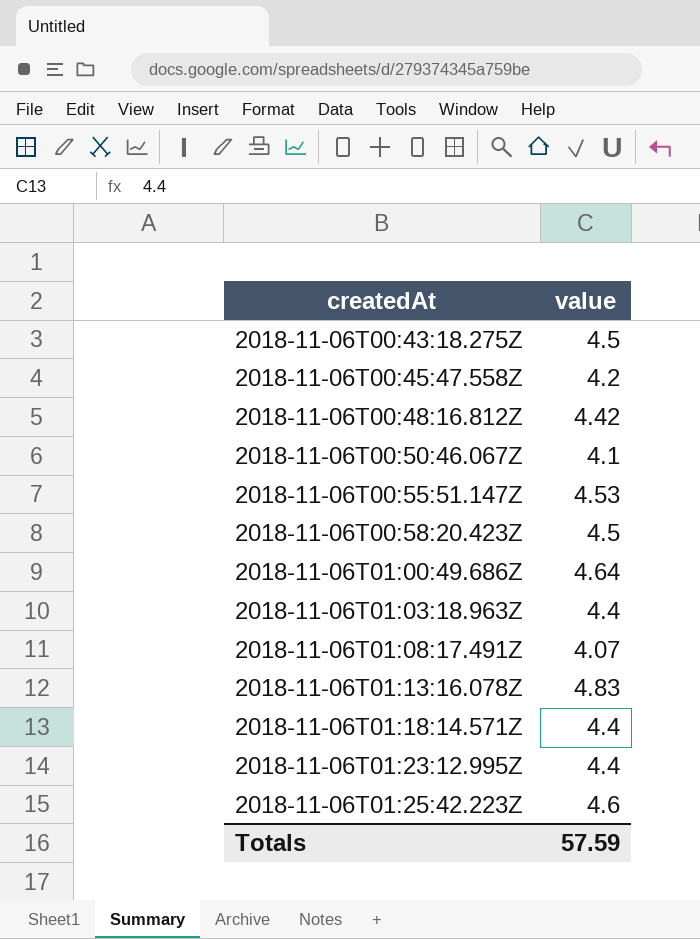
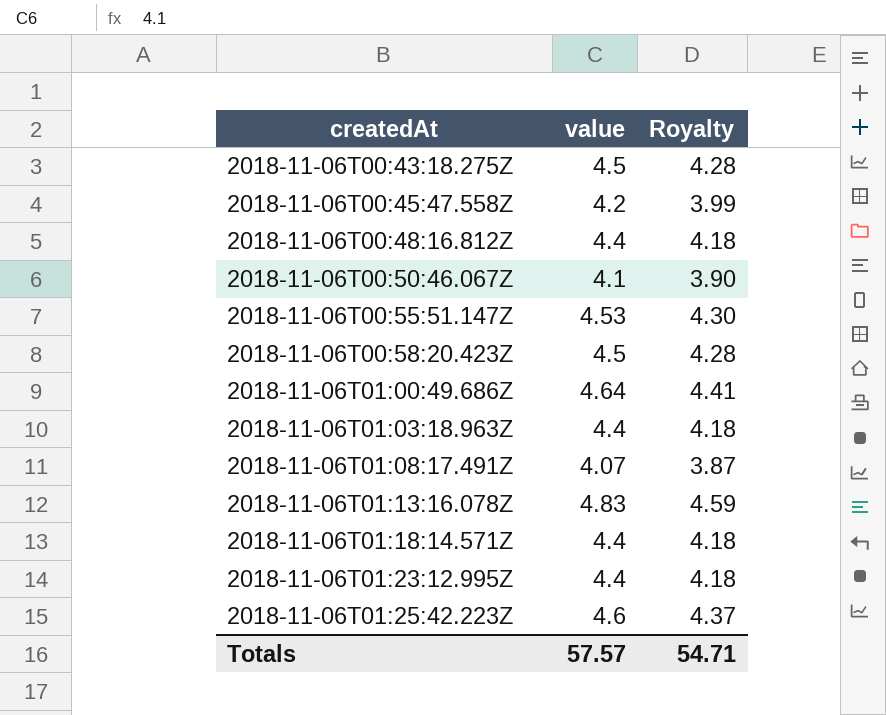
column Royalty | formula: none -> [value] * 0.95
2018-11-06T00:48:16.812Z | value: 4.42 -> 4.4
Totals | value: 57.59 -> 57.57

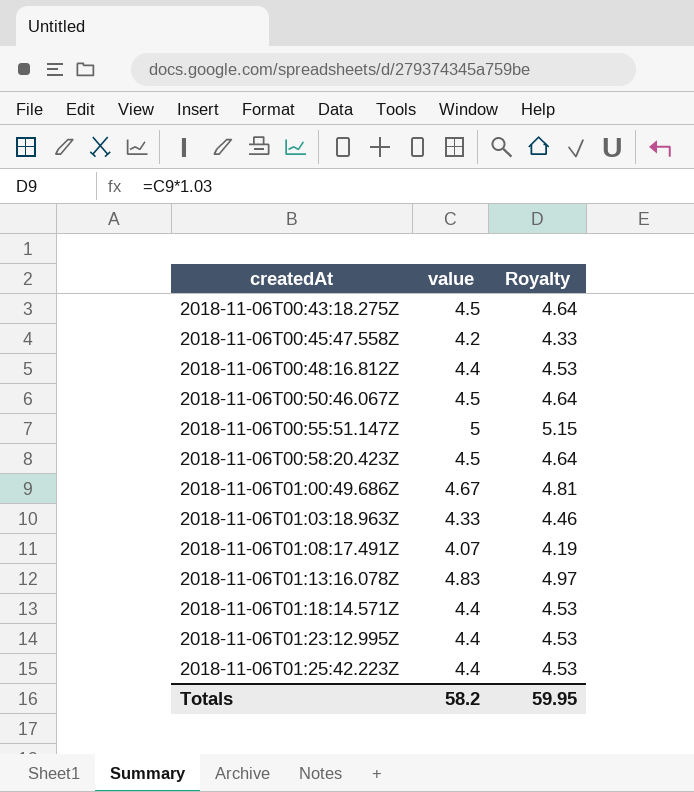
column Royalty | formula: [value] * 0.95 -> [value] * 1.03
2018-11-06T00:50:46.067Z | value: 4.1 -> 4.5
2018-11-06T00:55:51.147Z | value: 4.53 -> 5
2018-11-06T01:00:49.686Z | value: 4.64 -> 4.67
2018-11-06T01:03:18.963Z | value: 4.4 -> 4.33
2018-11-06T01:25:42.223Z | value: 4.6 -> 4.4
Totals | value: 57.57 -> 58.2
Totals | Royalty: 54.71 -> 59.95

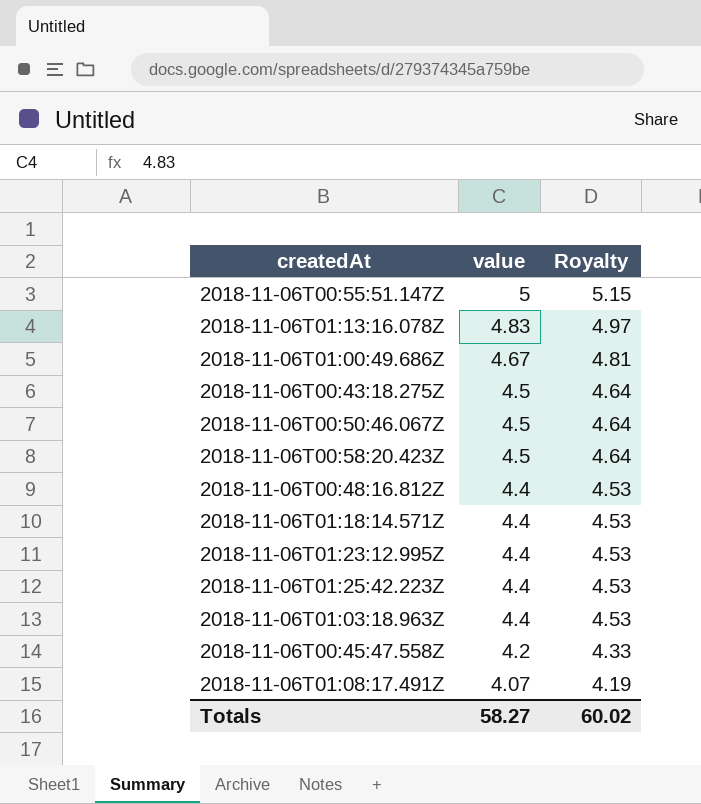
row order: createdAt ascending -> value descending
2018-11-06T01:03:18.963Z | value: 4.33 -> 4.4
2018-11-06T01:03:18.963Z | Royalty: 4.46 -> 4.53
Totals | value: 58.2 -> 58.27
Totals | Royalty: 59.95 -> 60.02

